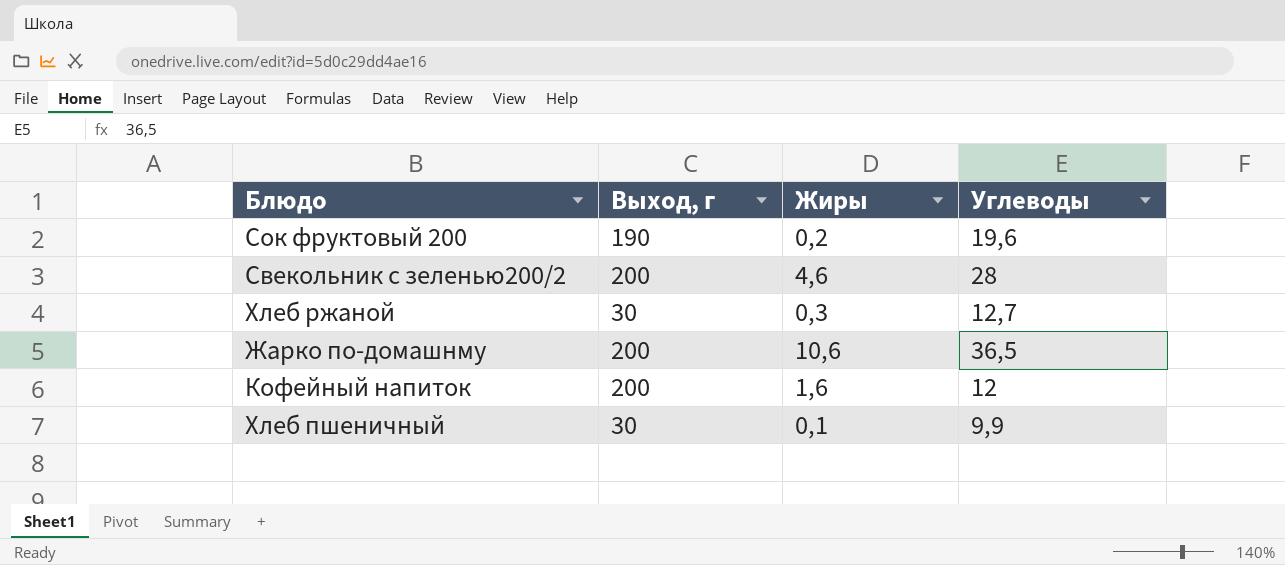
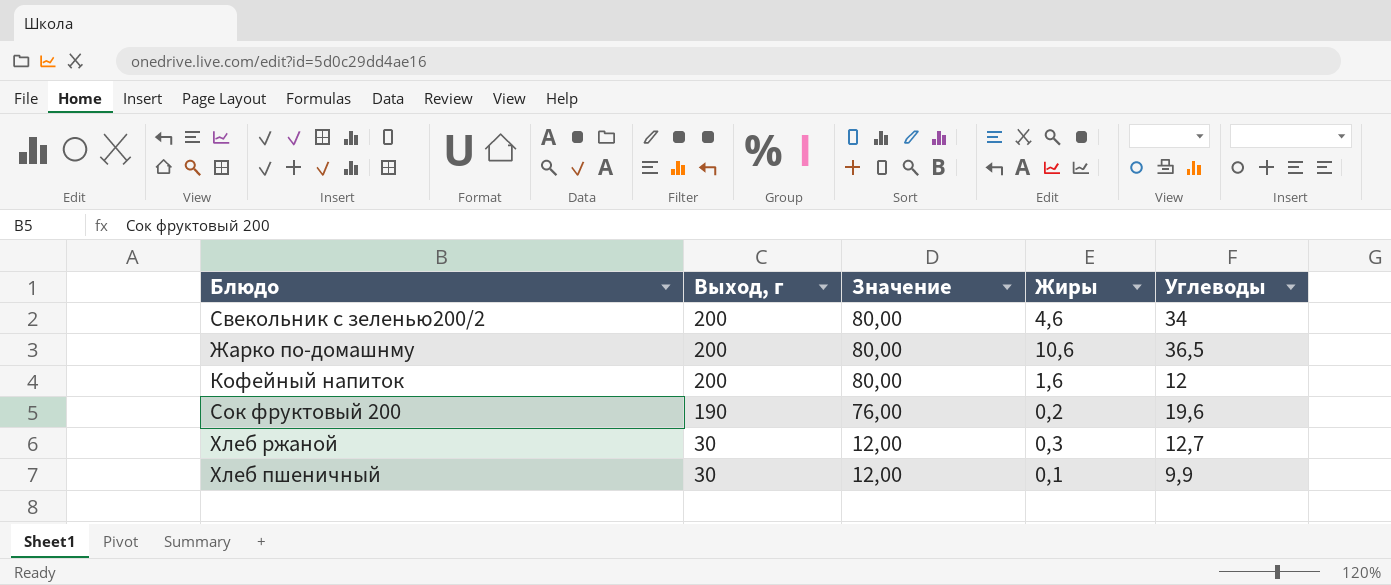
row order: none -> Выход, г descending
column Значение | formula: none -> [Выход, г] * 0,4
Свекольник с зеленью200/2 | Углеводы: 28 -> 34

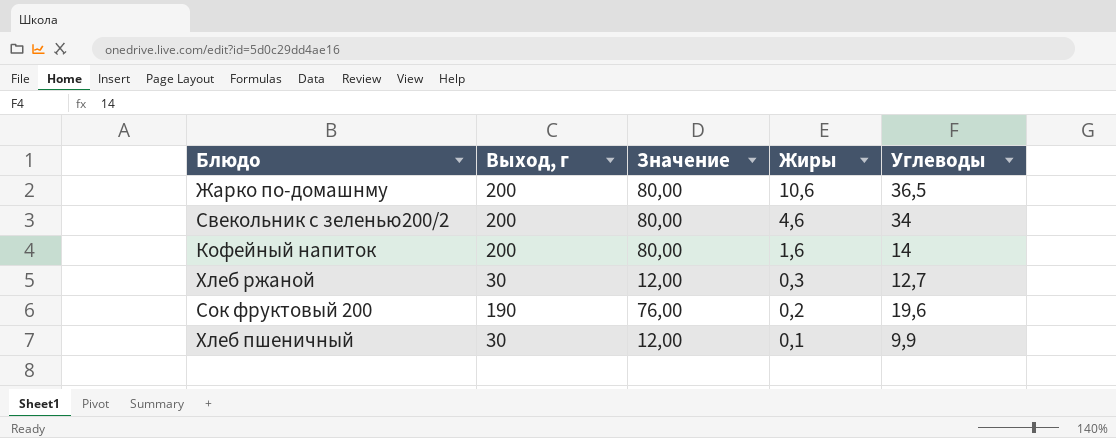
row order: Выход, г descending -> Жиры descending
Кофейный напиток | Углеводы: 12 -> 14

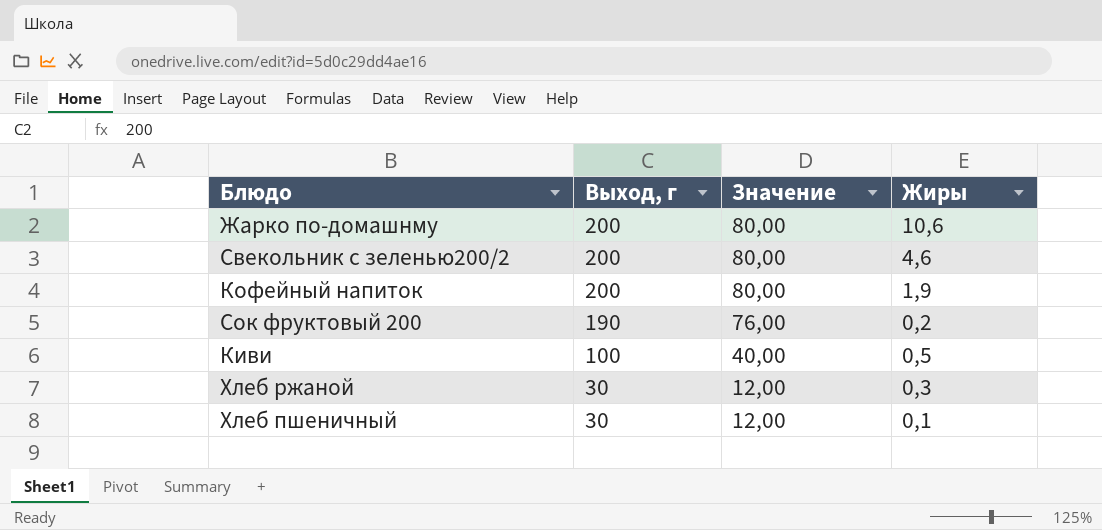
row order: Жиры descending -> Выход, г descending
column Углеводы | position: 5 -> none
Кофейный напиток | Жиры: 1,6 -> 1,9
row Киви: none -> 100 | 40,00 | 0,5

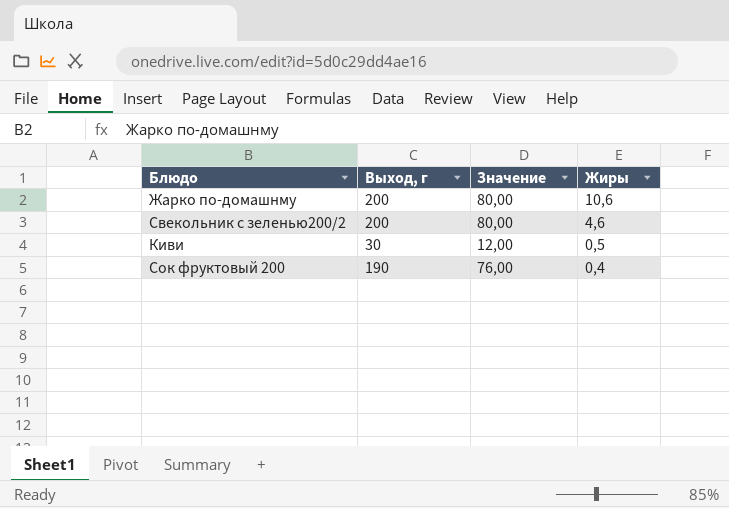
row order: Выход, г descending -> Жиры descending
row Кофейный напиток: 200 | 80,00 | 1,9 -> none
row Хлеб ржаной: 30 | 12,00 | 0,3 -> none
row Хлеб пшеничный: 30 | 12,00 | 0,1 -> none
Киви | Выход, г: 100 -> 30
Киви | Значение: 40,00 -> 12,00
Сок фруктовый 200 | Жиры: 0,2 -> 0,4

